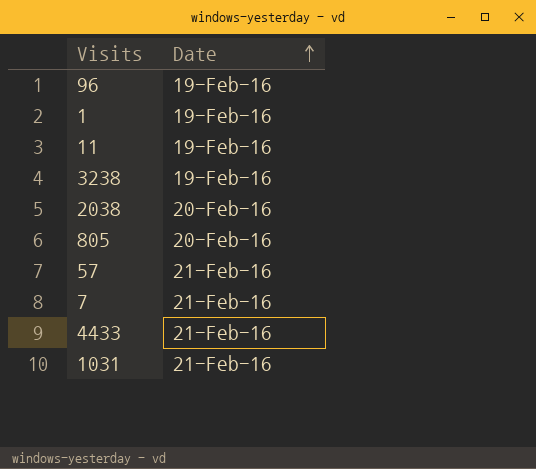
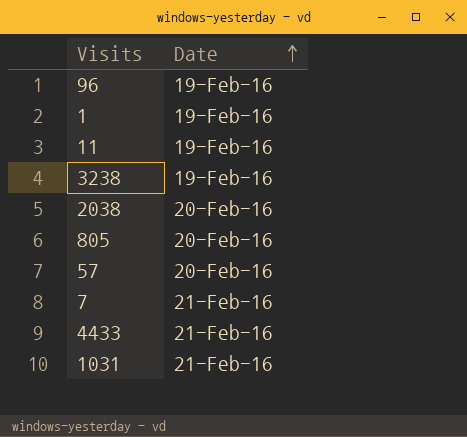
57 | Date: 21-Feb-16 -> 20-Feb-16

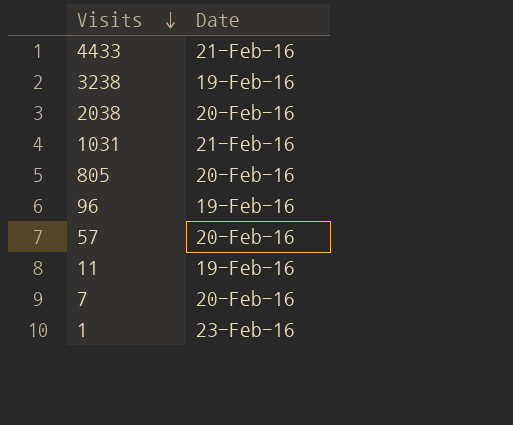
row order: Date ascending -> Visits descending
7 | Date: 21-Feb-16 -> 20-Feb-16
1 | Date: 19-Feb-16 -> 23-Feb-16

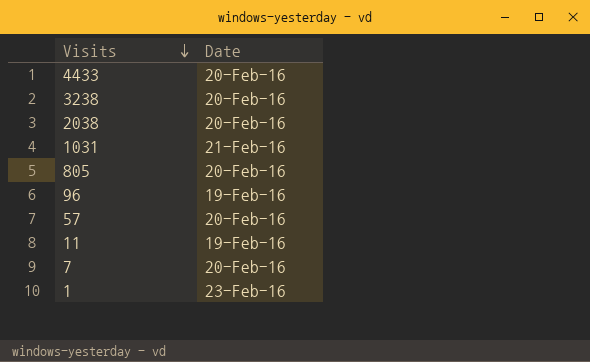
4433 | Date: 21-Feb-16 -> 20-Feb-16
3238 | Date: 19-Feb-16 -> 20-Feb-16

